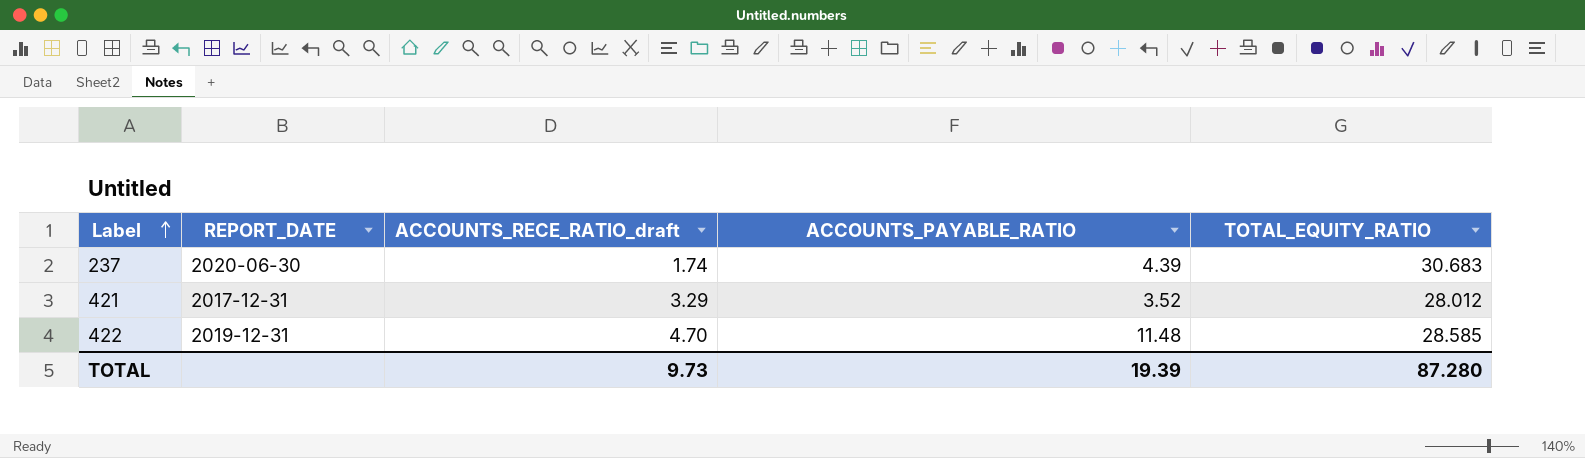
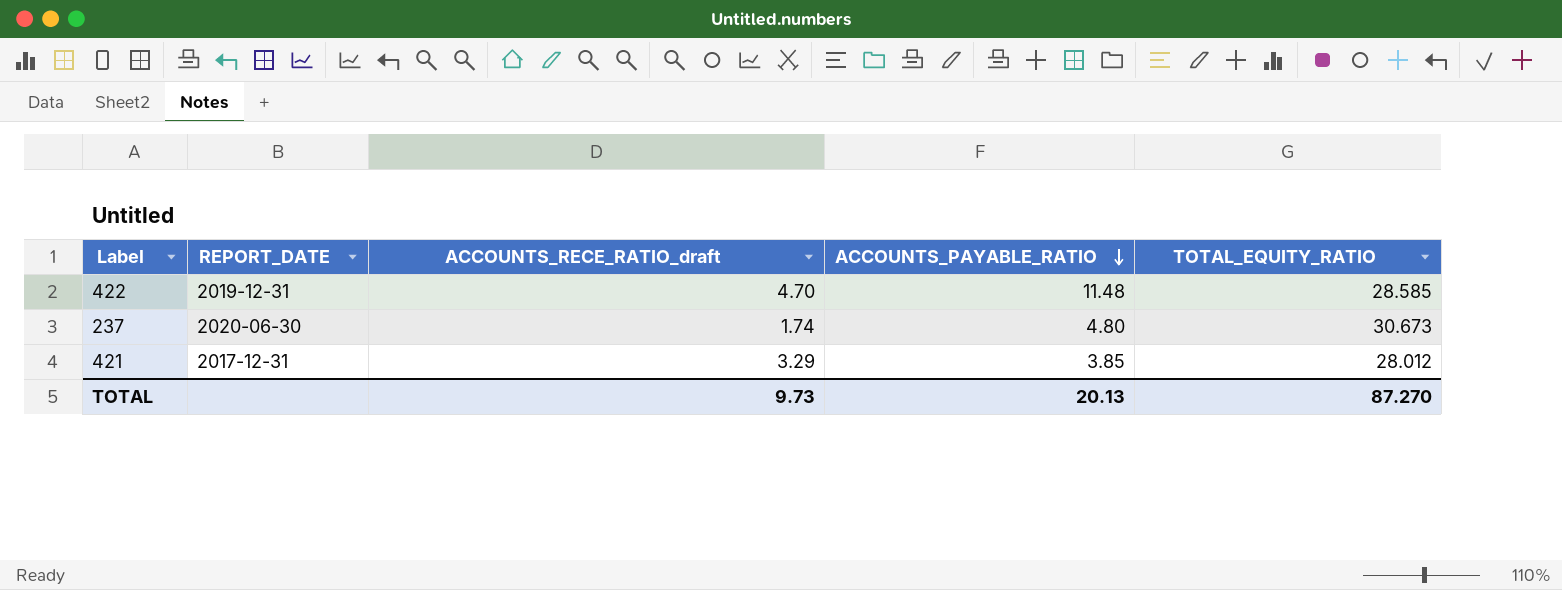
row order: Label ascending -> ACCOUNTS_PAYABLE_RATIO descending
237 | ACCOUNTS_PAYABLE_RATIO: 4.39 -> 4.80
237 | TOTAL_EQUITY_RATIO: 30.683 -> 30.673
421 | ACCOUNTS_PAYABLE_RATIO: 3.52 -> 3.85
TOTAL | ACCOUNTS_PAYABLE_RATIO: 19.39 -> 20.13
TOTAL | TOTAL_EQUITY_RATIO: 87.280 -> 87.270

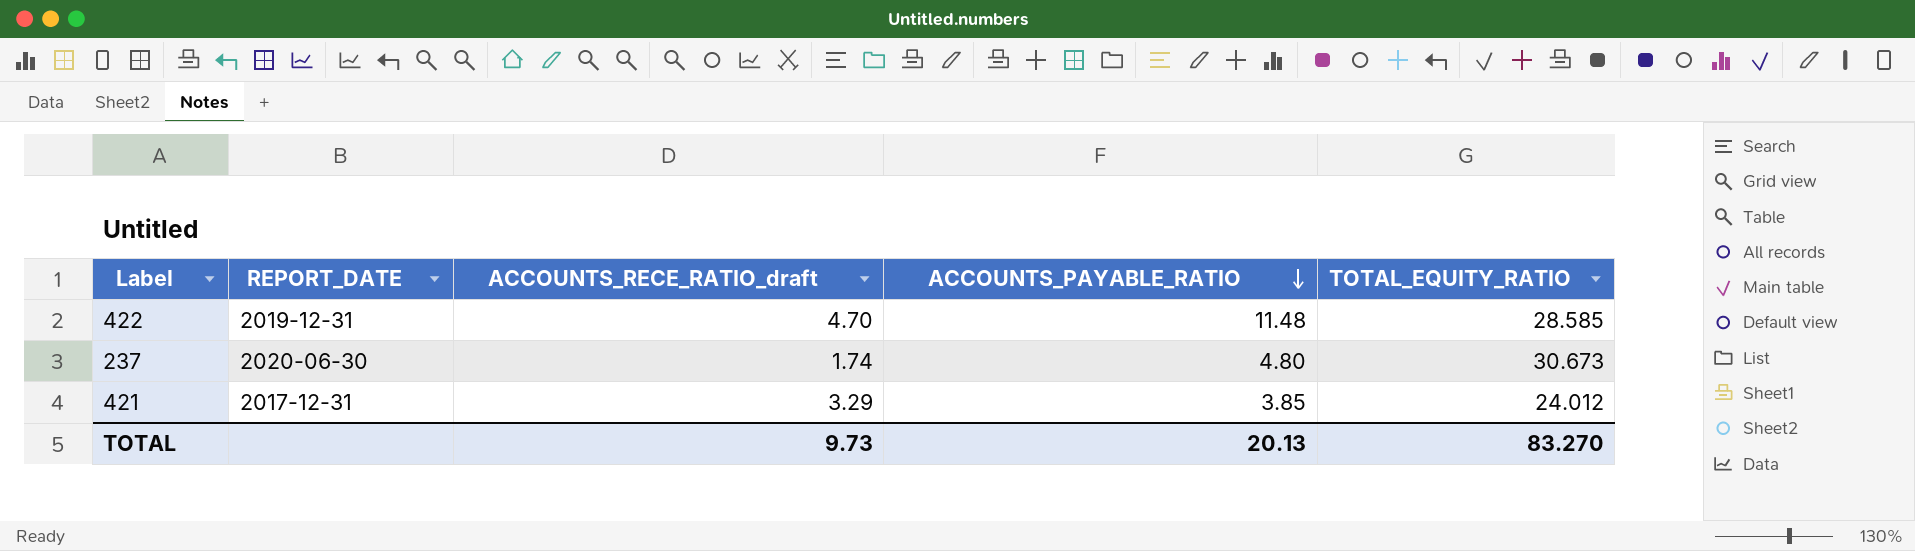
421 | TOTAL_EQUITY_RATIO: 28.012 -> 24.012
TOTAL | TOTAL_EQUITY_RATIO: 87.270 -> 83.270

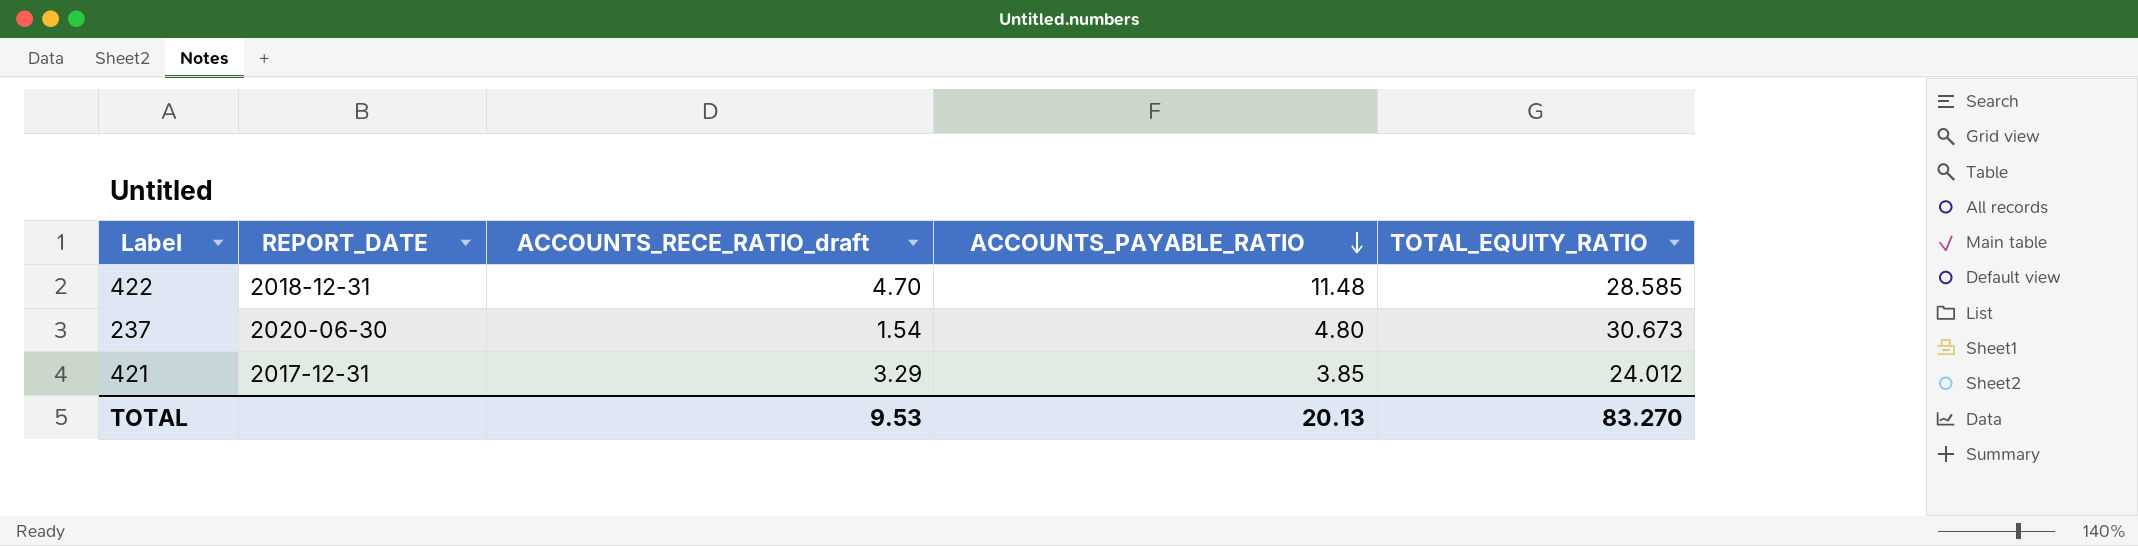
422 | REPORT_DATE: 2019-12-31 -> 2018-12-31
237 | ACCOUNTS_RECE_RATIO_draft: 1.74 -> 1.54
TOTAL | ACCOUNTS_RECE_RATIO_draft: 9.73 -> 9.53

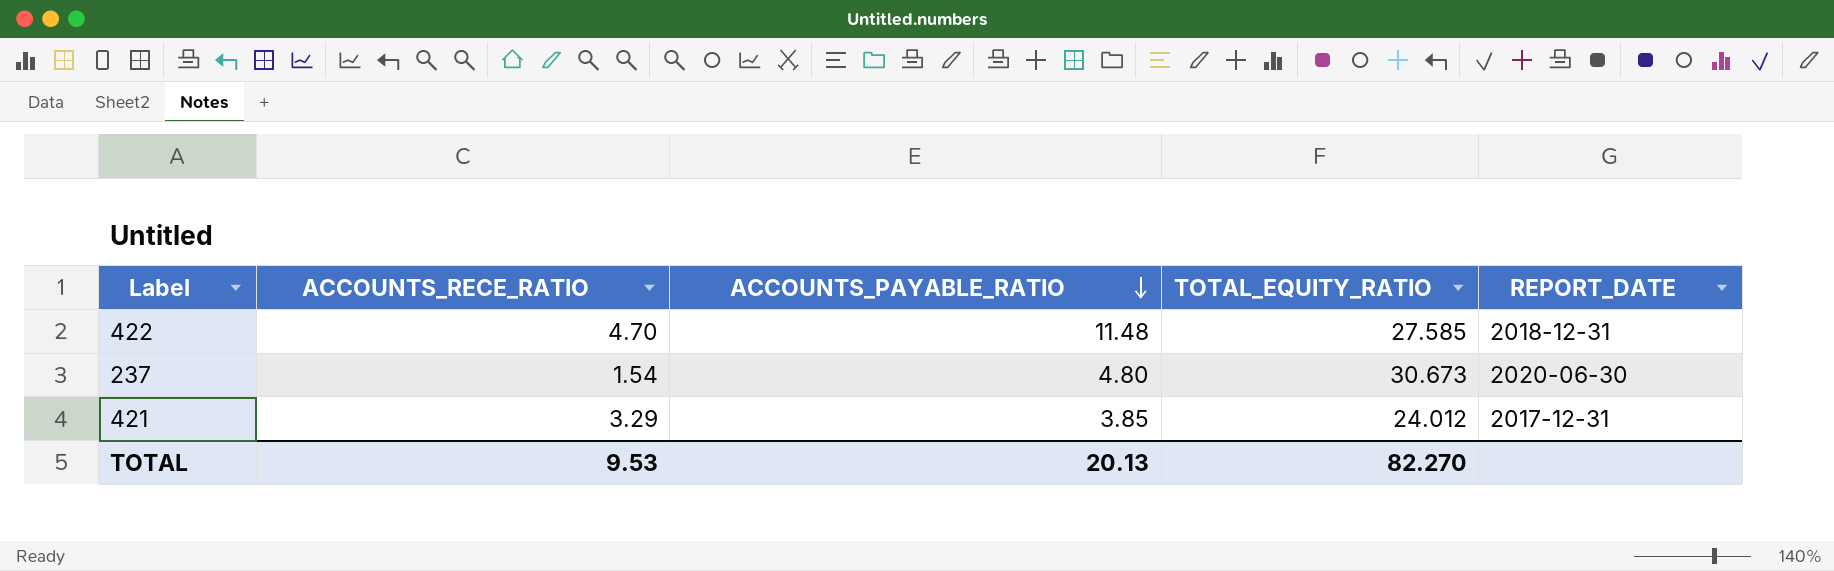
column name: ACCOUNTS_RECE_RATIO_draft -> ACCOUNTS_RECE_RATIO
column REPORT_DATE | position: 2 -> 5
422 | TOTAL_EQUITY_RATIO: 28.585 -> 27.585
TOTAL | TOTAL_EQUITY_RATIO: 83.270 -> 82.270

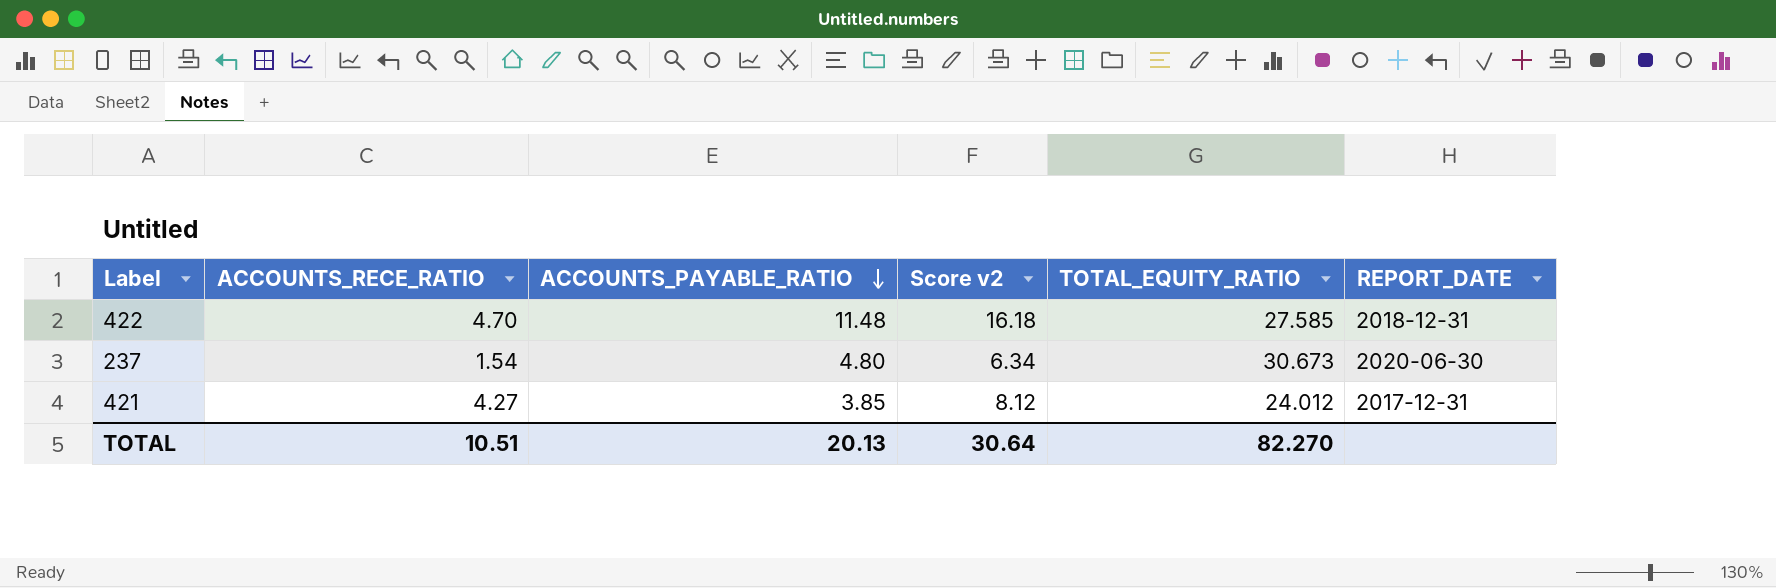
column Score v2 | formula: none -> [ACCOUNTS_RECE_RATIO] + [ACCOUNTS_PAYABLE_RATIO]
421 | ACCOUNTS_RECE_RATIO: 3.29 -> 4.27
TOTAL | ACCOUNTS_RECE_RATIO: 9.53 -> 10.51

